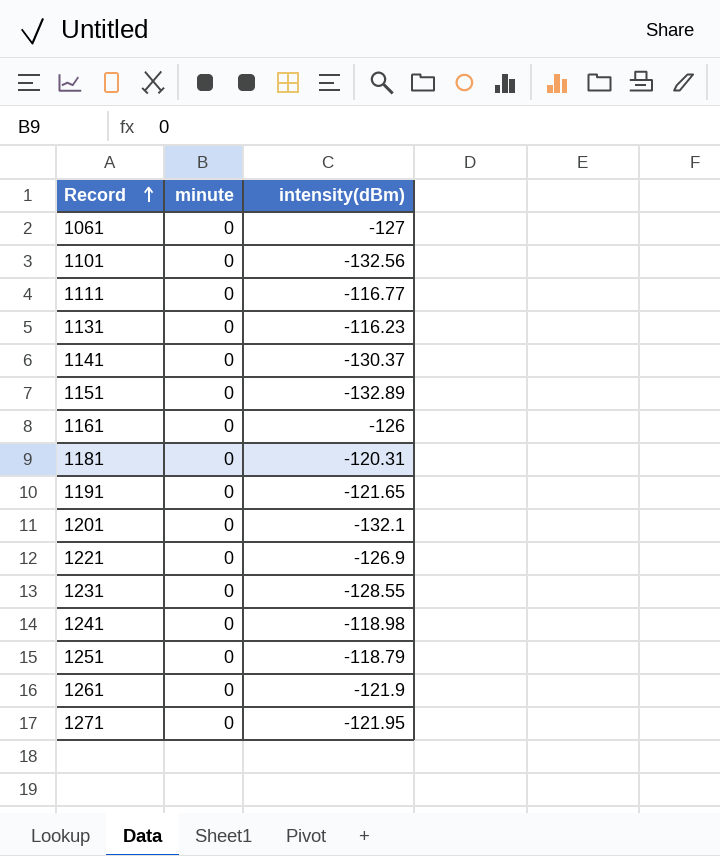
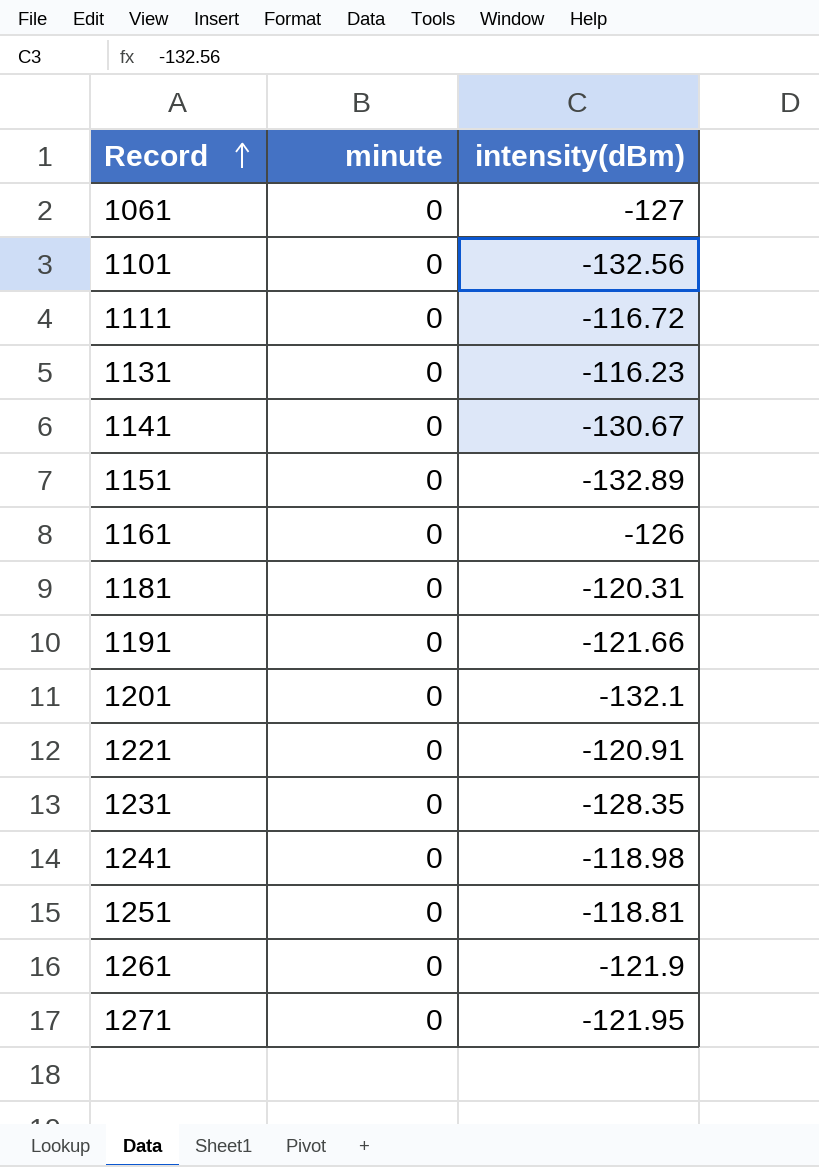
1111 | intensity(dBm): -116.77 -> -116.72
1141 | intensity(dBm): -130.37 -> -130.67
1191 | intensity(dBm): -121.65 -> -121.66
1221 | intensity(dBm): -126.9 -> -120.91
1231 | intensity(dBm): -128.55 -> -128.35
1251 | intensity(dBm): -118.79 -> -118.81

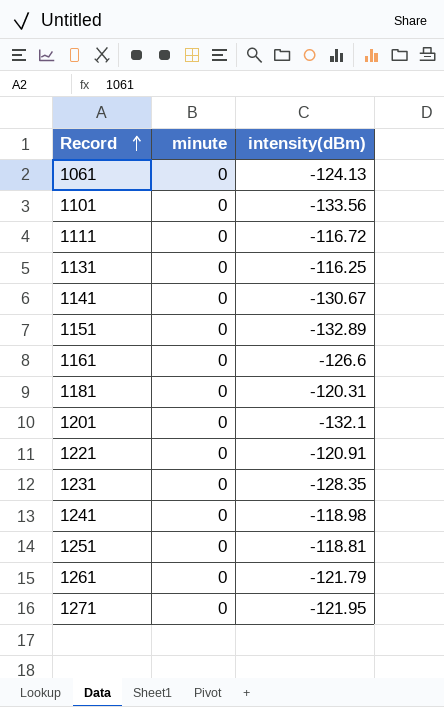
row 1191: 0 | -121.66 -> none
1061 | intensity(dBm): -127 -> -124.13
1101 | intensity(dBm): -132.56 -> -133.56
1131 | intensity(dBm): -116.23 -> -116.25
1161 | intensity(dBm): -126 -> -126.6
1261 | intensity(dBm): -121.9 -> -121.79

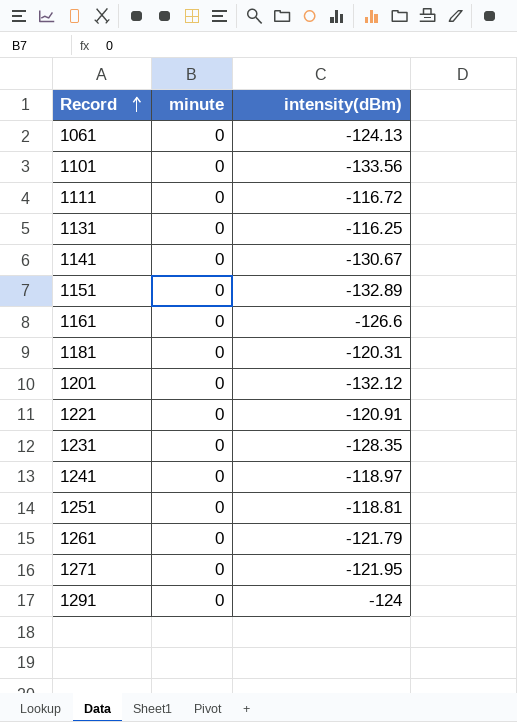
1201 | intensity(dBm): -132.1 -> -132.12
1241 | intensity(dBm): -118.98 -> -118.97
row 1291: none -> 0 | -124

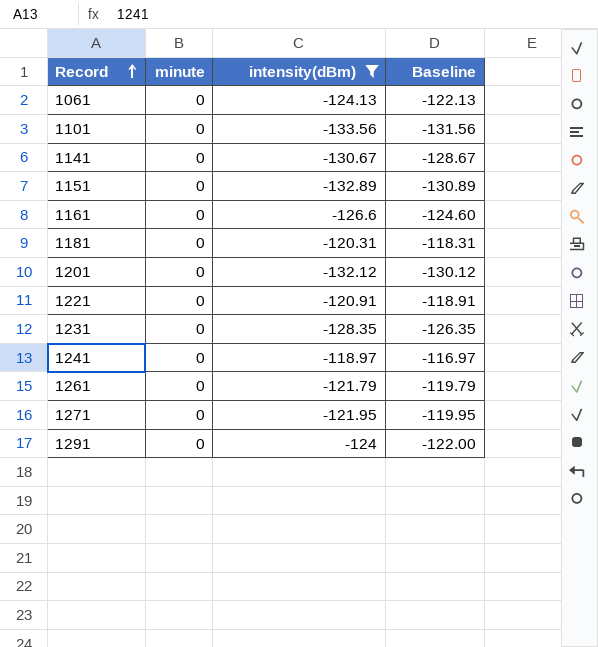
filter: none -> intensity(dBm) <= -118.97
column Baseline | formula: none -> [intensity(dBm)] + 2

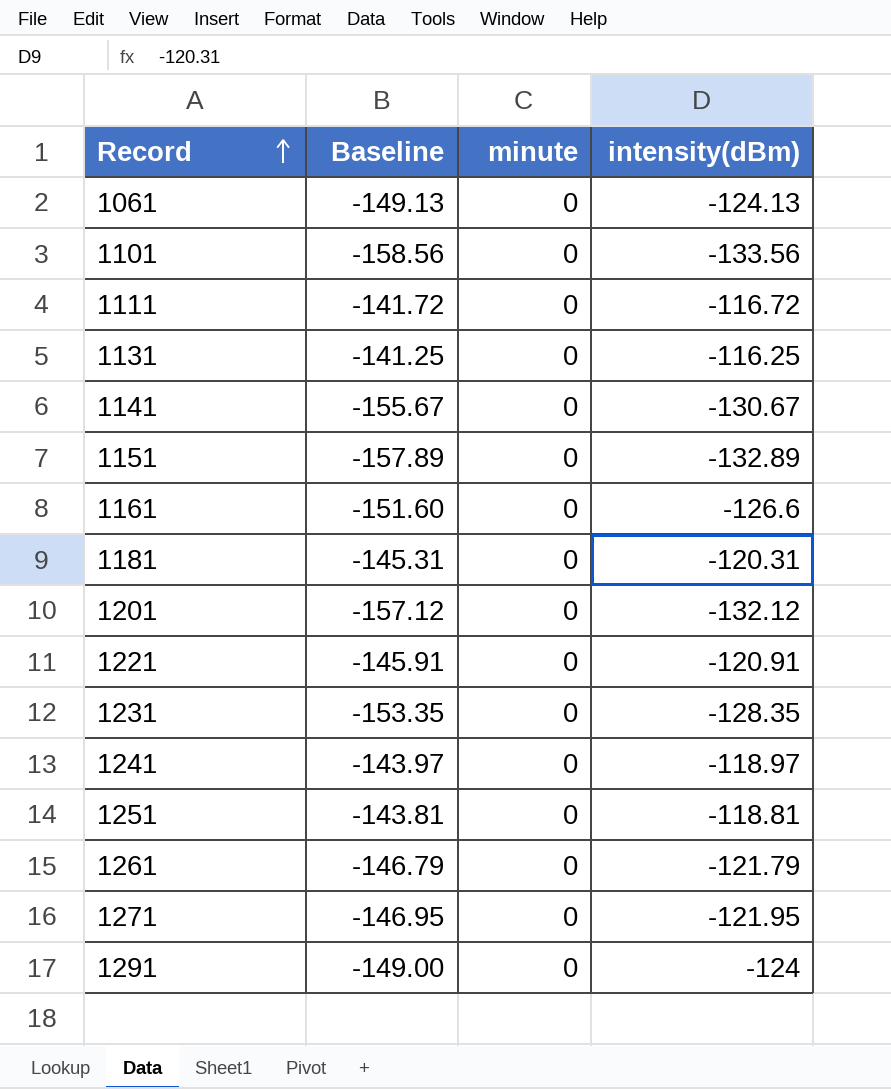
filter: intensity(dBm) <= -118.97 -> none
column Baseline | formula: [intensity(dBm)] + 2 -> [intensity(dBm)] - 25
column Baseline | position: 4 -> 2

